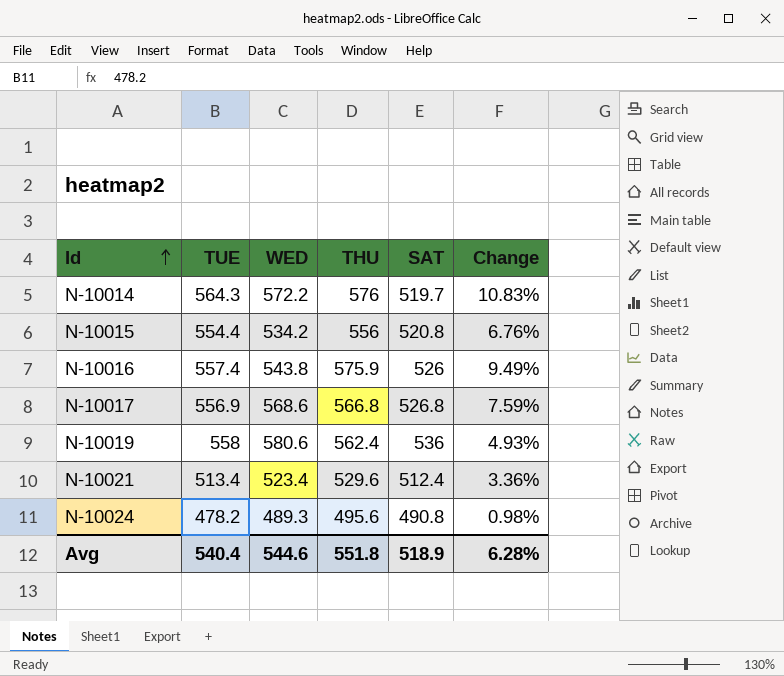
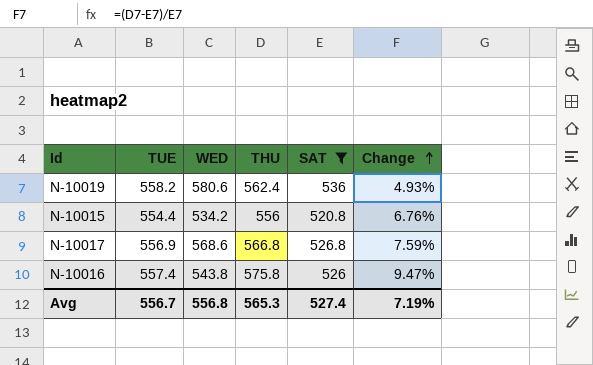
filter: none -> SAT >= 520.8
row order: Id ascending -> Change ascending
N-10019 | TUE: 558 -> 558.2
N-10016 | THU: 575.9 -> 575.8
N-10016 | Change: 9.49% -> 9.47%
Avg | TUE: 540.4 -> 556.7
Avg | WED: 544.6 -> 556.8
Avg | THU: 551.8 -> 565.3
Avg | SAT: 518.9 -> 527.4
Avg | Change: 6.28% -> 7.19%

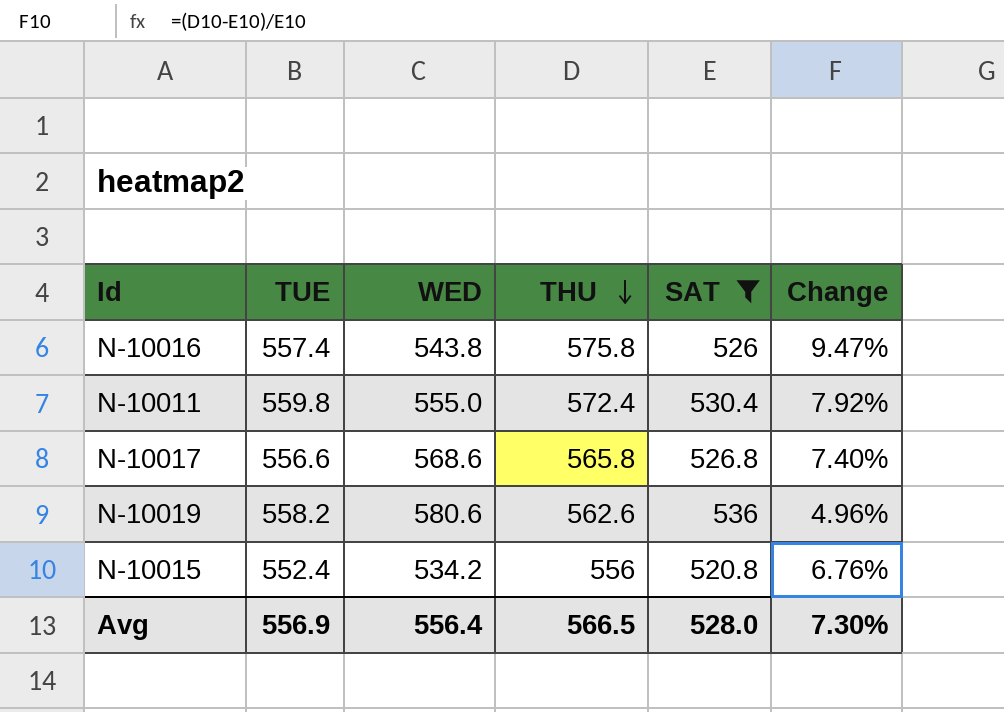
row order: Change ascending -> THU descending
row N-10011: none -> 559.8 | 555.0 | 572.4 | 530.4 | 7.92%
N-10017 | TUE: 556.9 -> 556.6
N-10017 | THU: 566.8 -> 565.8
N-10017 | Change: 7.59% -> 7.40%
N-10019 | THU: 562.4 -> 562.6
N-10019 | Change: 4.93% -> 4.96%
N-10015 | TUE: 554.4 -> 552.4
Avg | TUE: 556.7 -> 556.9
Avg | WED: 556.8 -> 556.4
Avg | THU: 565.3 -> 566.5
Avg | SAT: 527.4 -> 528.0
Avg | Change: 7.19% -> 7.30%

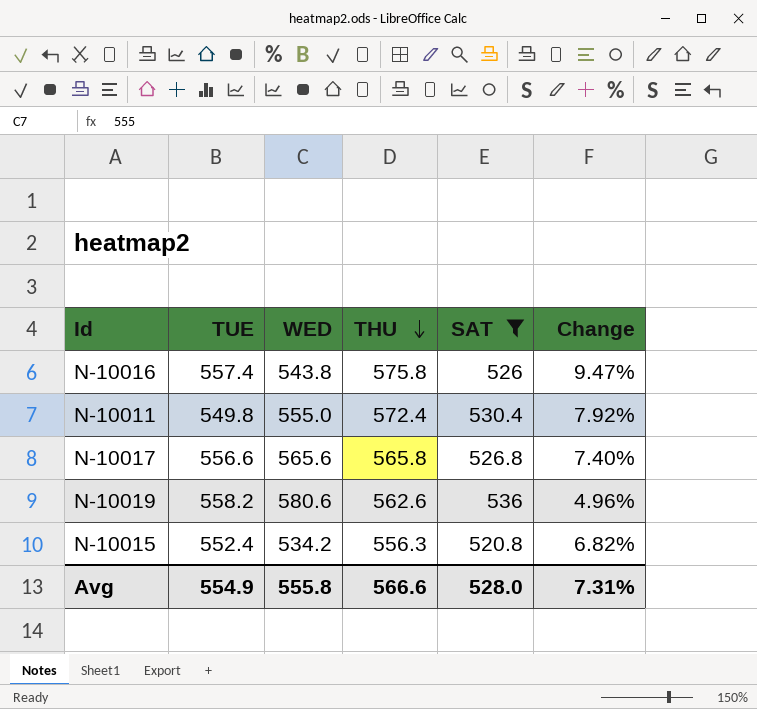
N-10011 | TUE: 559.8 -> 549.8
N-10017 | WED: 568.6 -> 565.6
N-10015 | THU: 556 -> 556.3
N-10015 | Change: 6.76% -> 6.82%
Avg | TUE: 556.9 -> 554.9
Avg | WED: 556.4 -> 555.8
Avg | THU: 566.5 -> 566.6
Avg | Change: 7.30% -> 7.31%

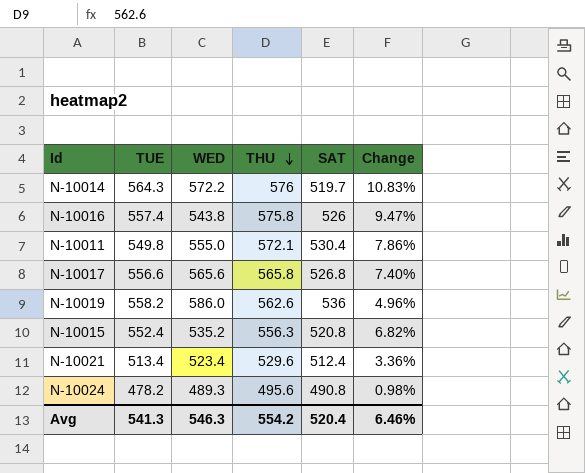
filter: SAT >= 520.8 -> none
N-10011 | THU: 572.4 -> 572.1
N-10011 | Change: 7.92% -> 7.86%
N-10019 | WED: 580.6 -> 586.0
N-10015 | WED: 534.2 -> 535.2
Avg | TUE: 554.9 -> 541.3
Avg | WED: 555.8 -> 546.3
Avg | THU: 566.6 -> 554.2
Avg | SAT: 528.0 -> 520.4
Avg | Change: 7.31% -> 6.46%

